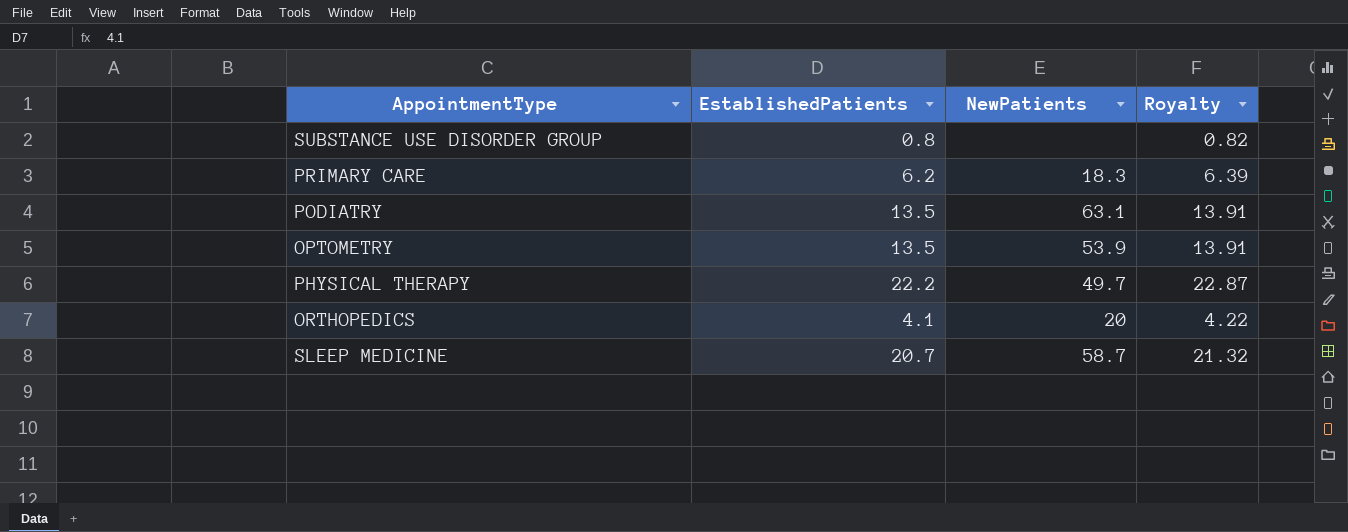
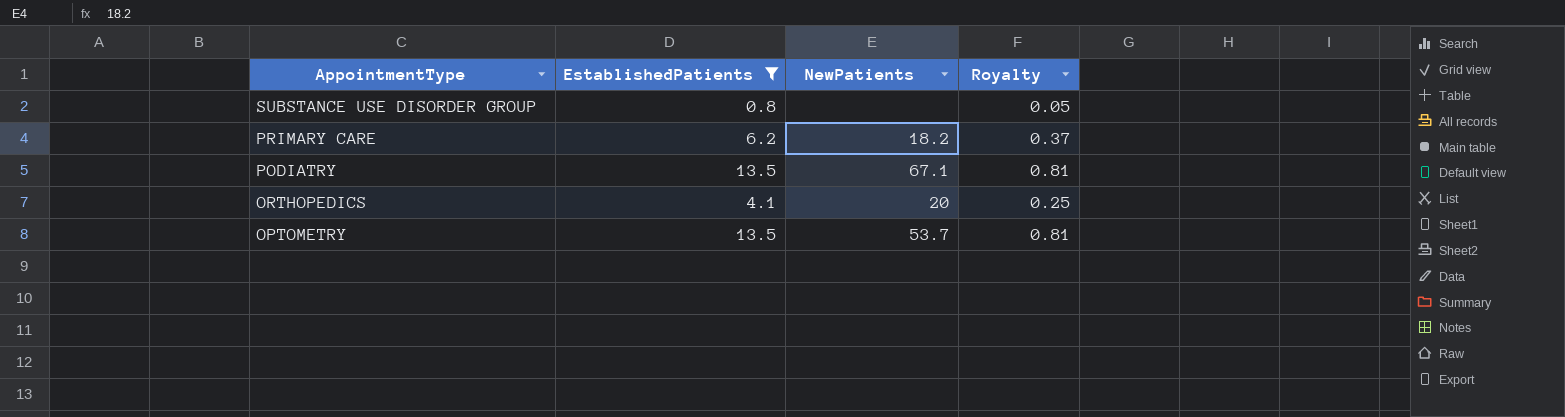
filter: none -> EstablishedPatients <= 13.5
row order: none -> AppointmentType descending
column Royalty | formula: [EstablishedPatients] * 1.03 -> [EstablishedPatients] * 0.06
PRIMARY CARE | NewPatients: 18.3 -> 18.2
PODIATRY | NewPatients: 63.1 -> 67.1
OPTOMETRY | NewPatients: 53.9 -> 53.7

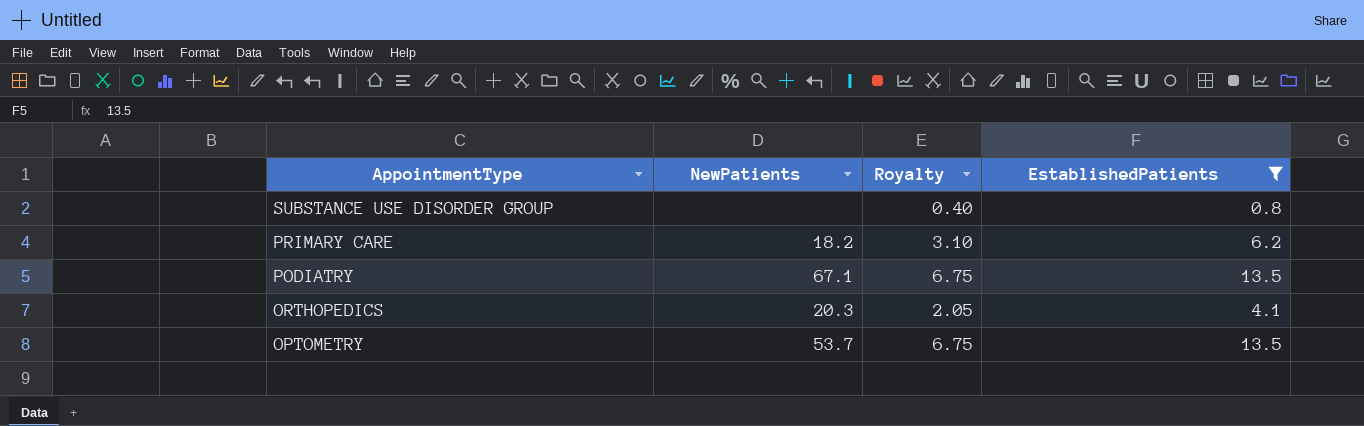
column Royalty | formula: [EstablishedPatients] * 0.06 -> [EstablishedPatients] * 0.5
column EstablishedPatients | position: 2 -> 4
ORTHOPEDICS | NewPatients: 20 -> 20.3

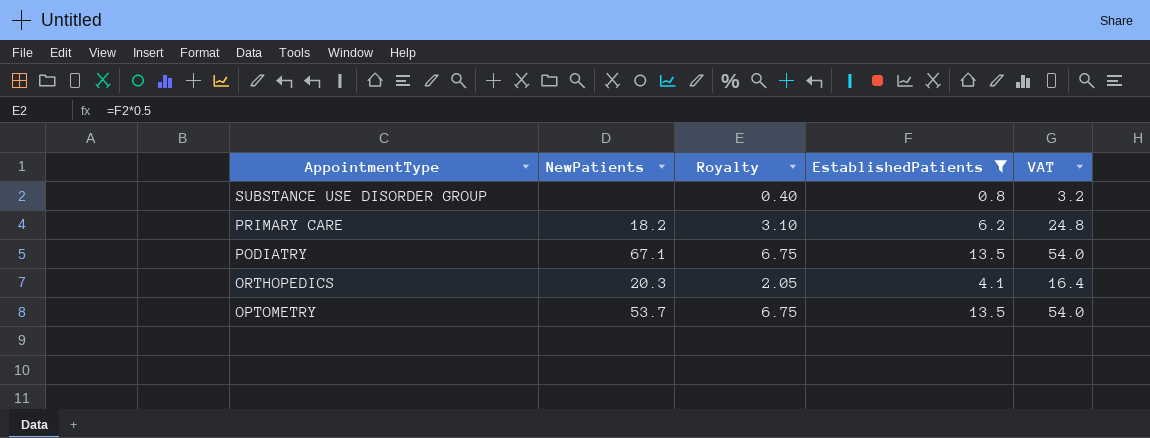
column VAT | formula: none -> [EstablishedPatients] * 4

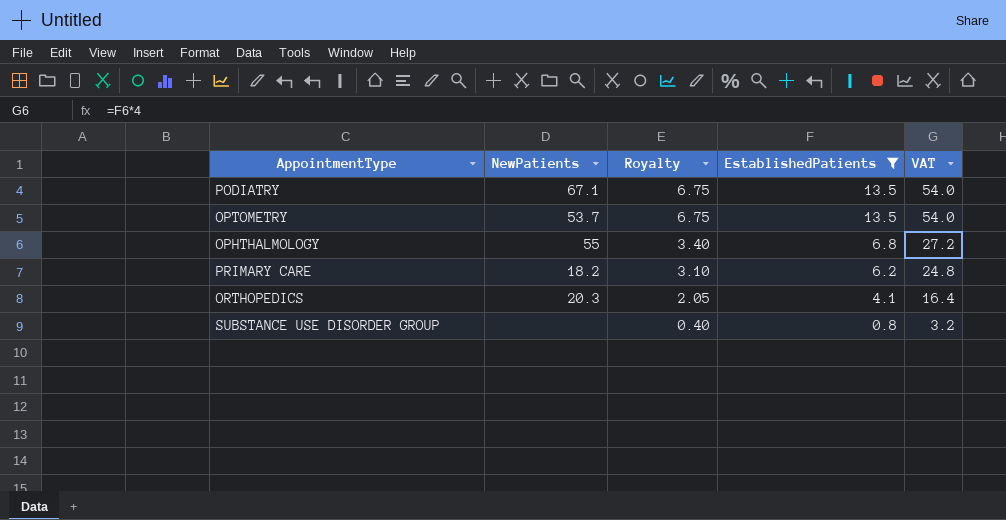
row order: AppointmentType descending -> Royalty descending
row OPHTHALMOLOGY: none -> 55 | 3.40 | 6.8 | 27.2

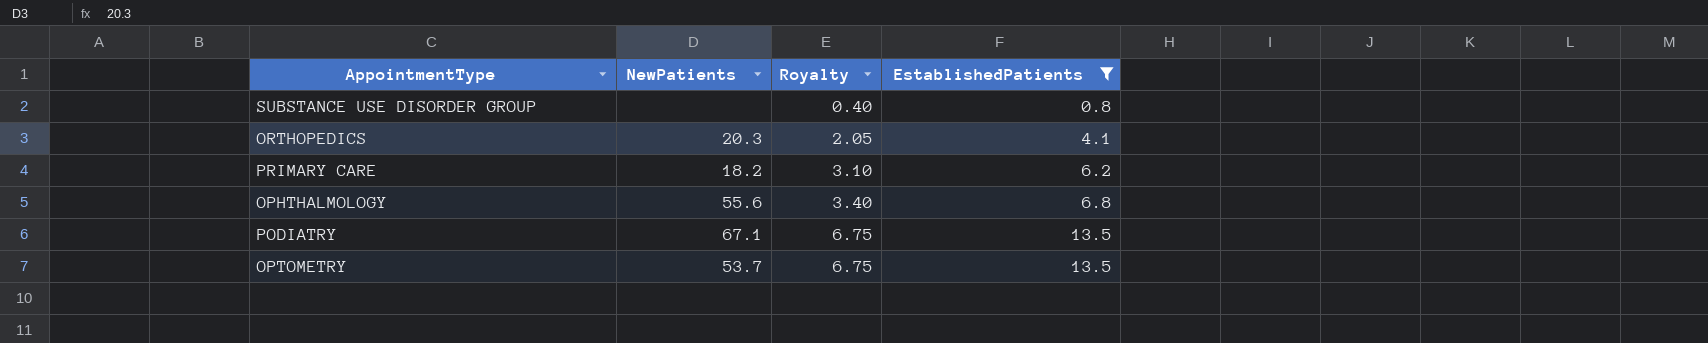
row order: Royalty descending -> Royalty ascending
column VAT | formula: [EstablishedPatients] * 4 -> none
OPHTHALMOLOGY | NewPatients: 55 -> 55.6

